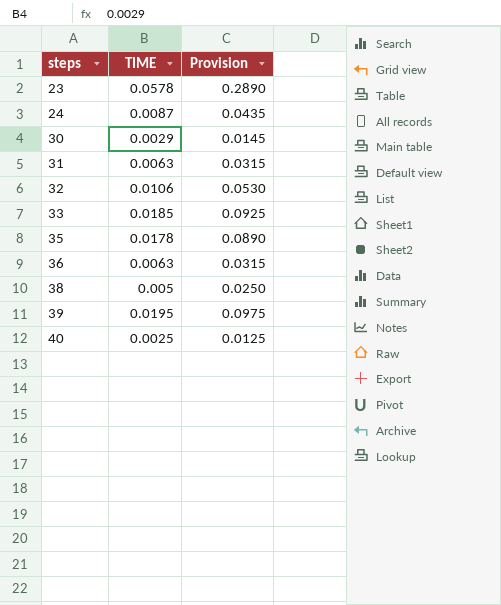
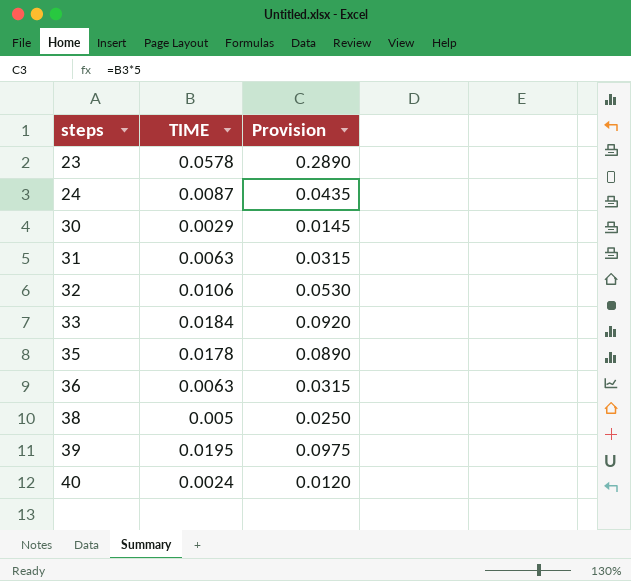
33 | TIME: 0.0185 -> 0.0184
33 | Provision: 0.0925 -> 0.0920
40 | TIME: 0.0025 -> 0.0024
40 | Provision: 0.0125 -> 0.0120

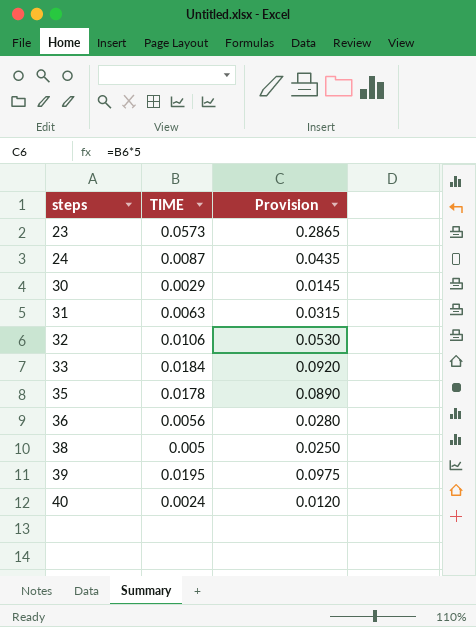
23 | TIME: 0.0578 -> 0.0573
23 | Provision: 0.2890 -> 0.2865
36 | TIME: 0.0063 -> 0.0056
36 | Provision: 0.0315 -> 0.0280

